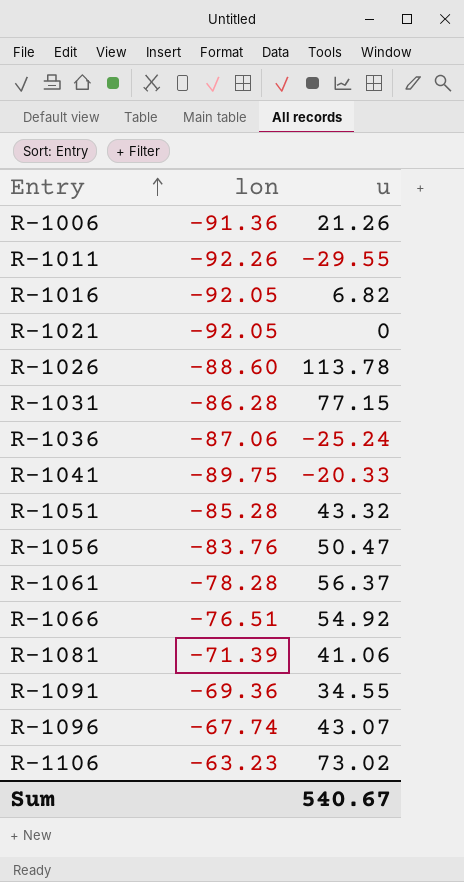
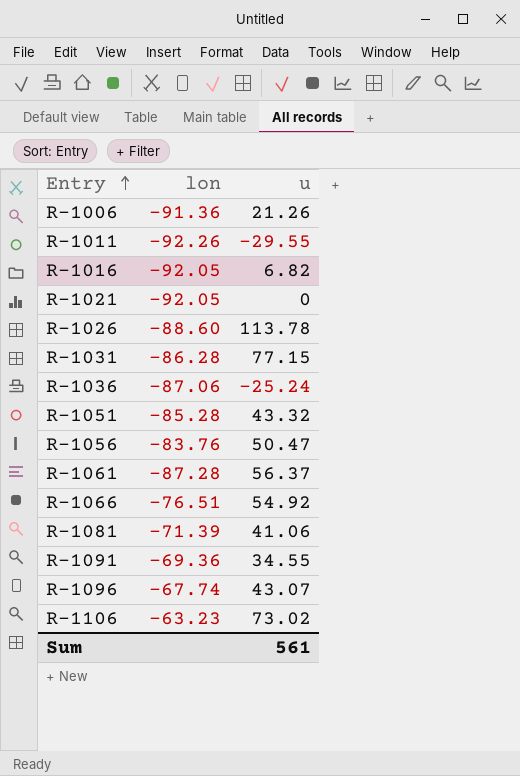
row R-1041: -89.75 | -20.33 -> none
R-1061 | lon: -78.28 -> -87.28
Sum | u: 540.67 -> 561

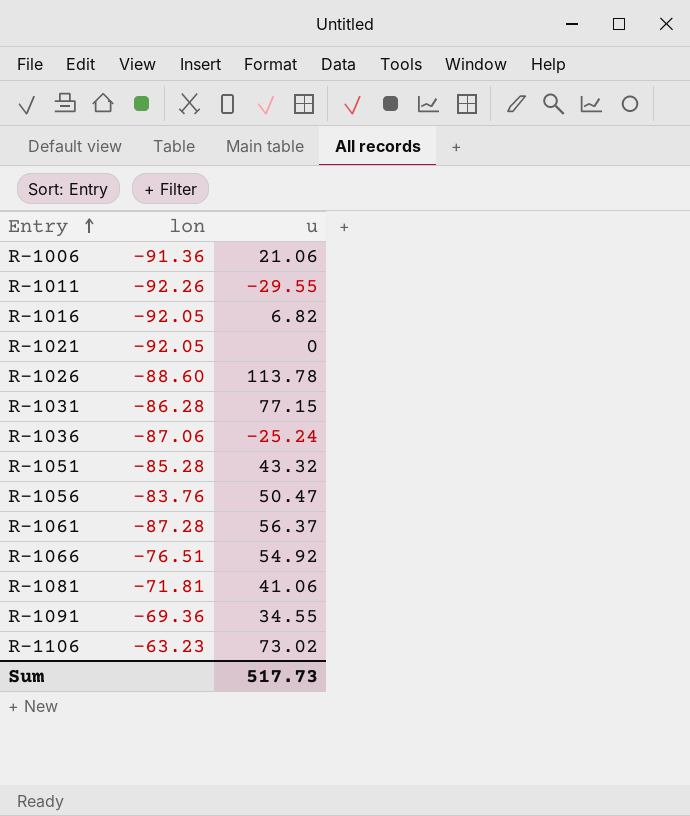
row R-1096: -67.74 | 43.07 -> none
R-1006 | u: 21.26 -> 21.06
R-1081 | lon: -71.39 -> -71.81
Sum | u: 561 -> 517.73

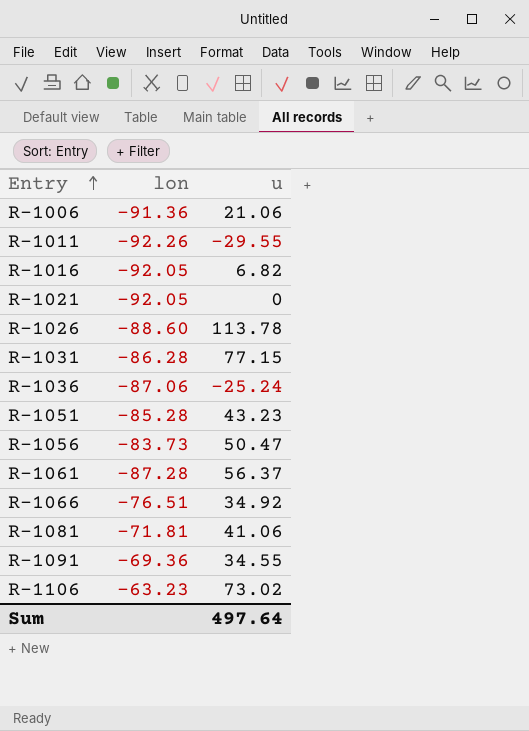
R-1051 | u: 43.32 -> 43.23
R-1056 | lon: -83.76 -> -83.73
R-1066 | u: 54.92 -> 34.92
Sum | u: 517.73 -> 497.64

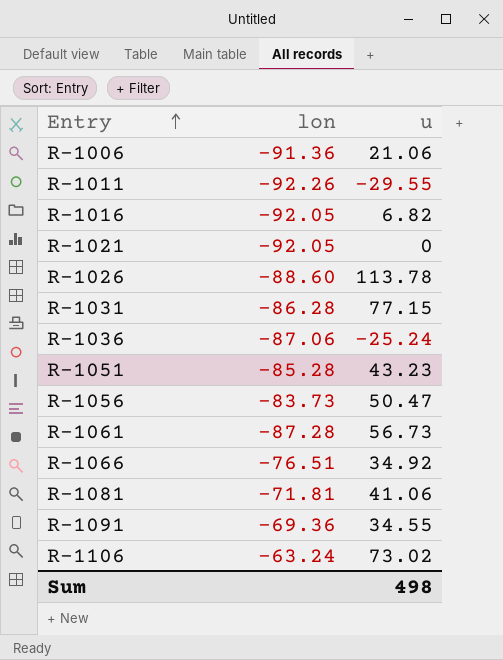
R-1061 | u: 56.37 -> 56.73
R-1106 | lon: -63.23 -> -63.24
Sum | u: 497.64 -> 498

